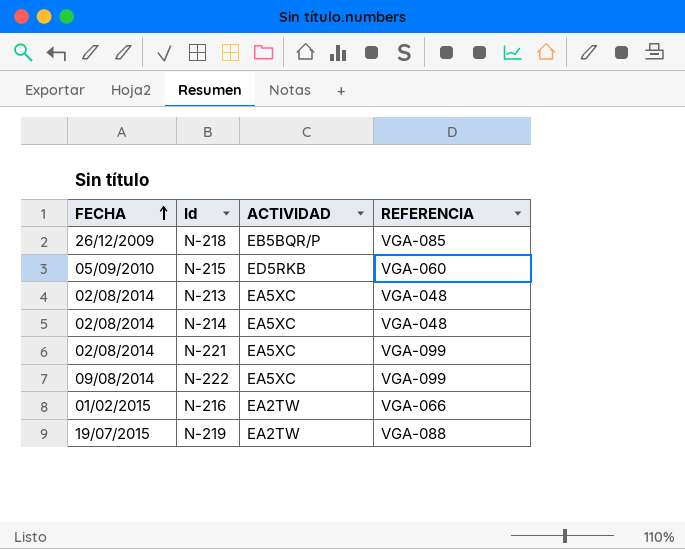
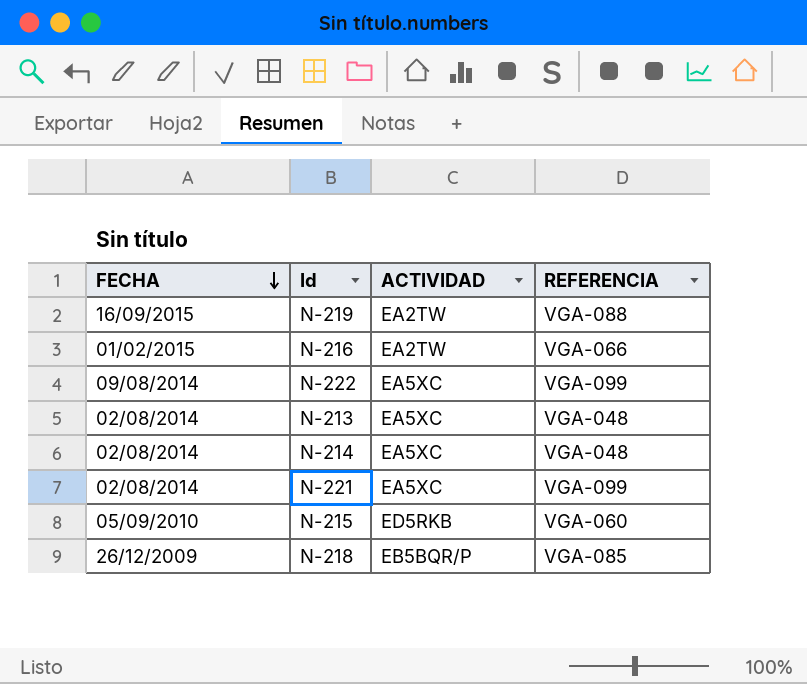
row order: FECHA ascending -> FECHA descending
N-219 | FECHA: 19/07/2015 -> 16/09/2015

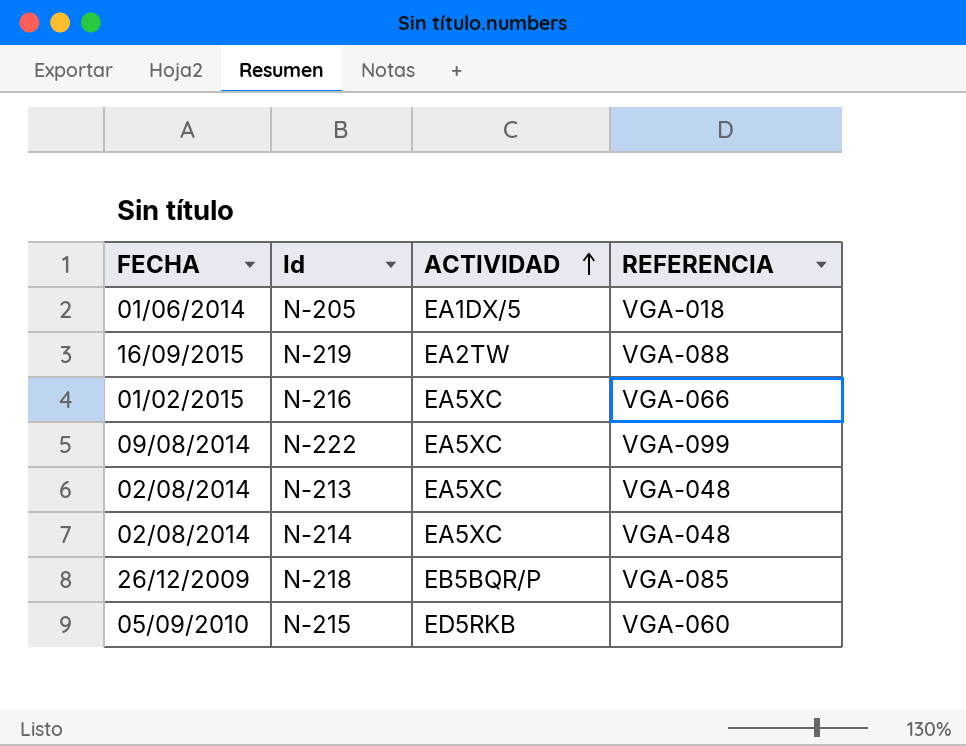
row order: FECHA descending -> ACTIVIDAD ascending
row N-221: 02/08/2014 | EA5XC | VGA-099 -> none
row N-205: none -> 01/06/2014 | EA1DX/5 | VGA-018
N-216 | ACTIVIDAD: EA2TW -> EA5XC

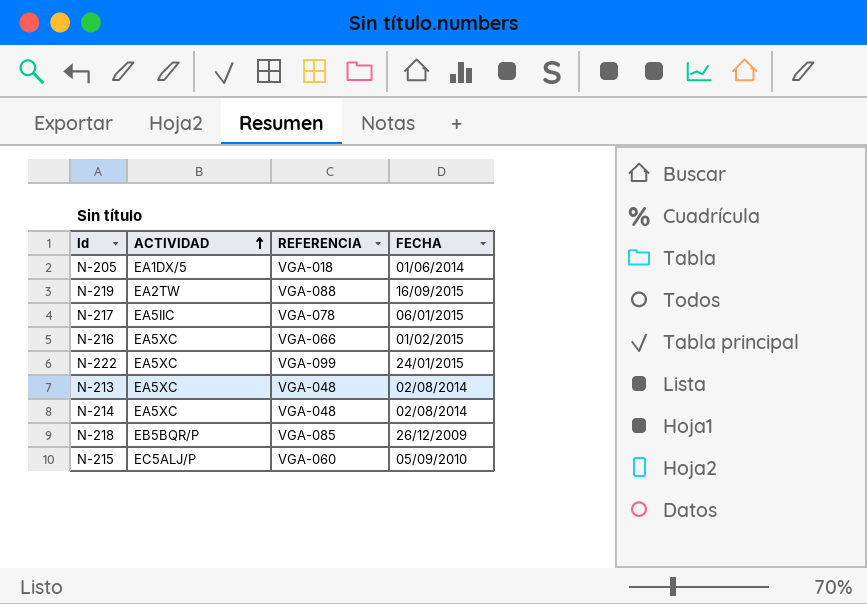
column FECHA | position: 1 -> 4
row N-217: none -> EA5IIC | VGA-078 | 06/01/2015
N-222 | FECHA: 09/08/2014 -> 24/01/2015
N-215 | ACTIVIDAD: ED5RKB -> EC5ALJ/P

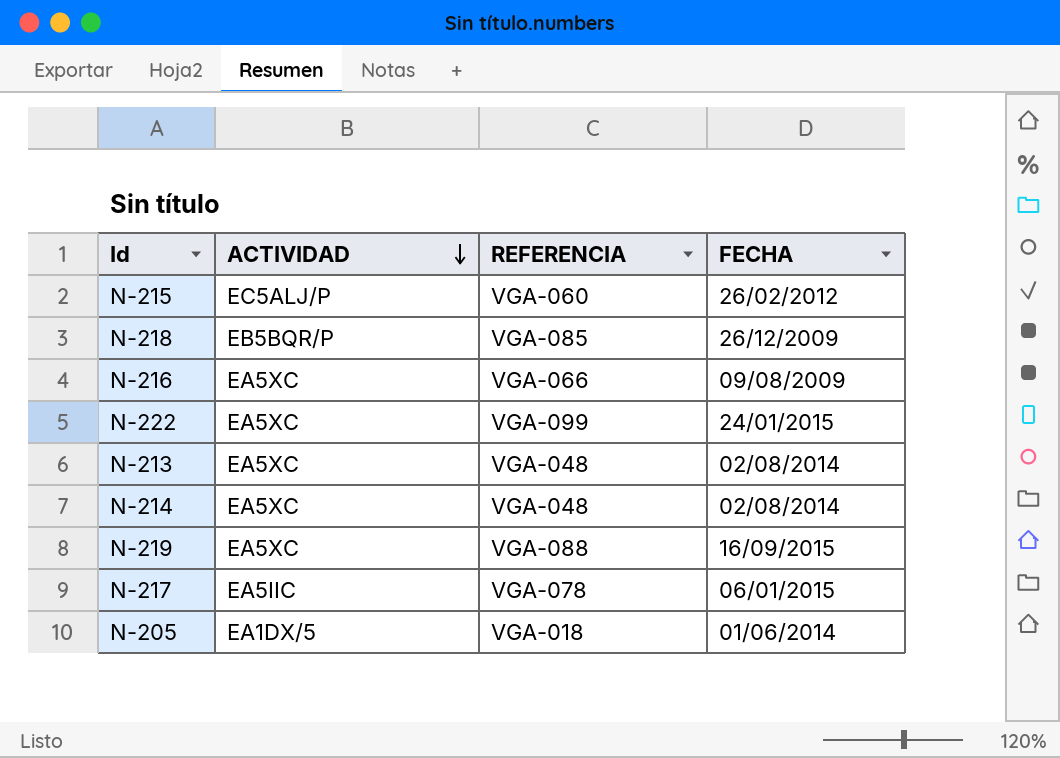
row order: ACTIVIDAD ascending -> ACTIVIDAD descending
N-215 | FECHA: 05/09/2010 -> 26/02/2012
N-216 | FECHA: 01/02/2015 -> 09/08/2009
N-219 | ACTIVIDAD: EA2TW -> EA5XC

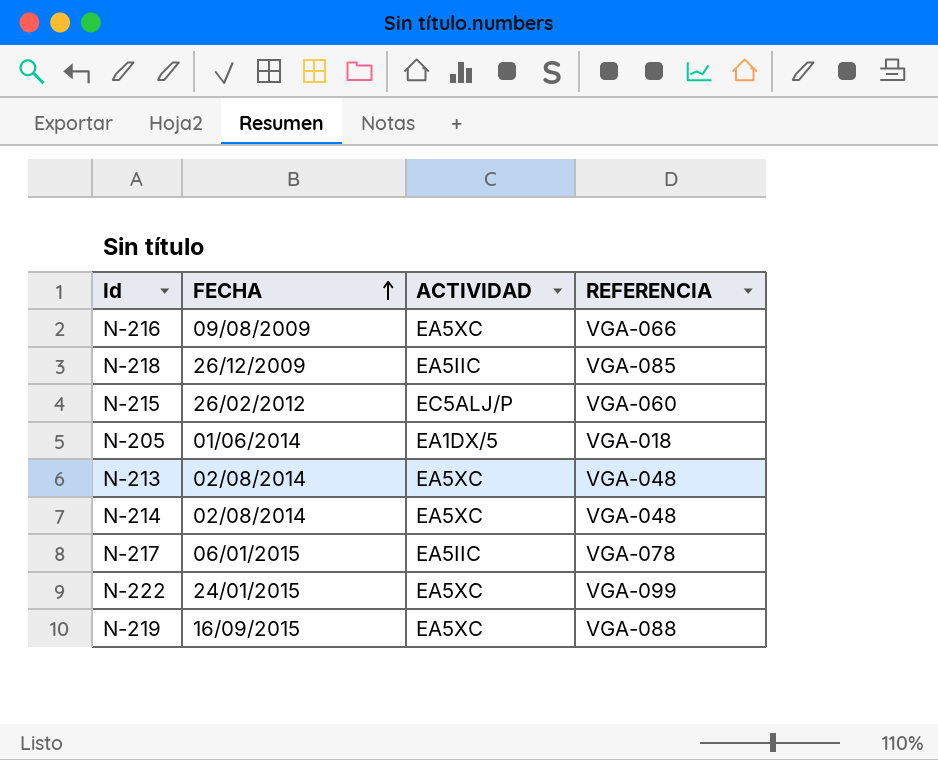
row order: ACTIVIDAD descending -> FECHA ascending
column FECHA | position: 4 -> 2
N-218 | ACTIVIDAD: EB5BQR/P -> EA5IIC

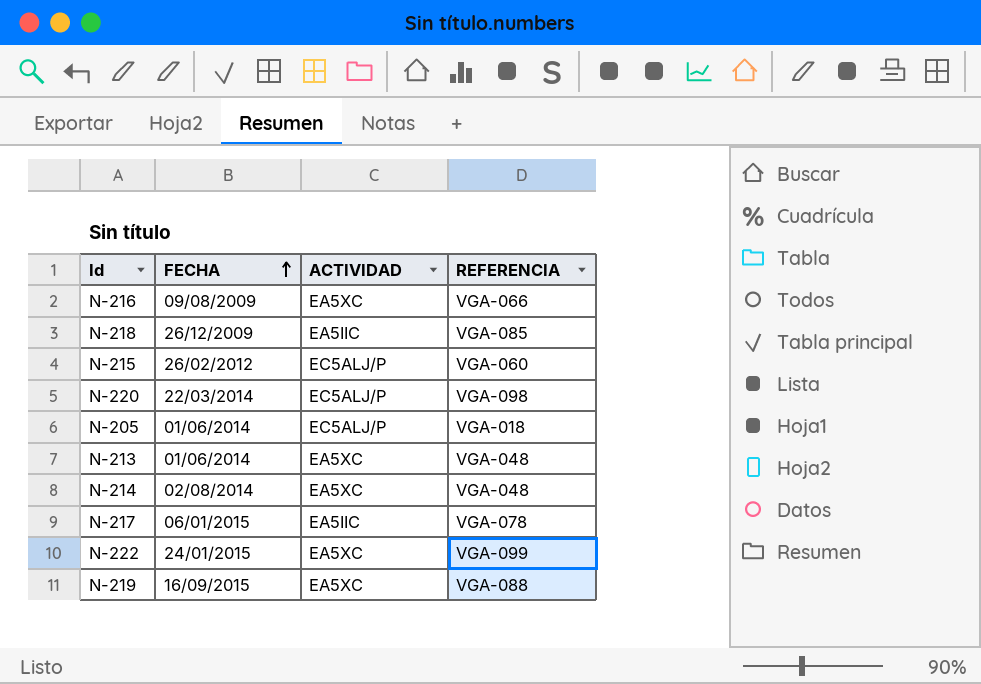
row N-220: none -> 22/03/2014 | EC5ALJ/P | VGA-098
N-205 | ACTIVIDAD: EA1DX/5 -> EC5ALJ/P
N-213 | FECHA: 02/08/2014 -> 01/06/2014

